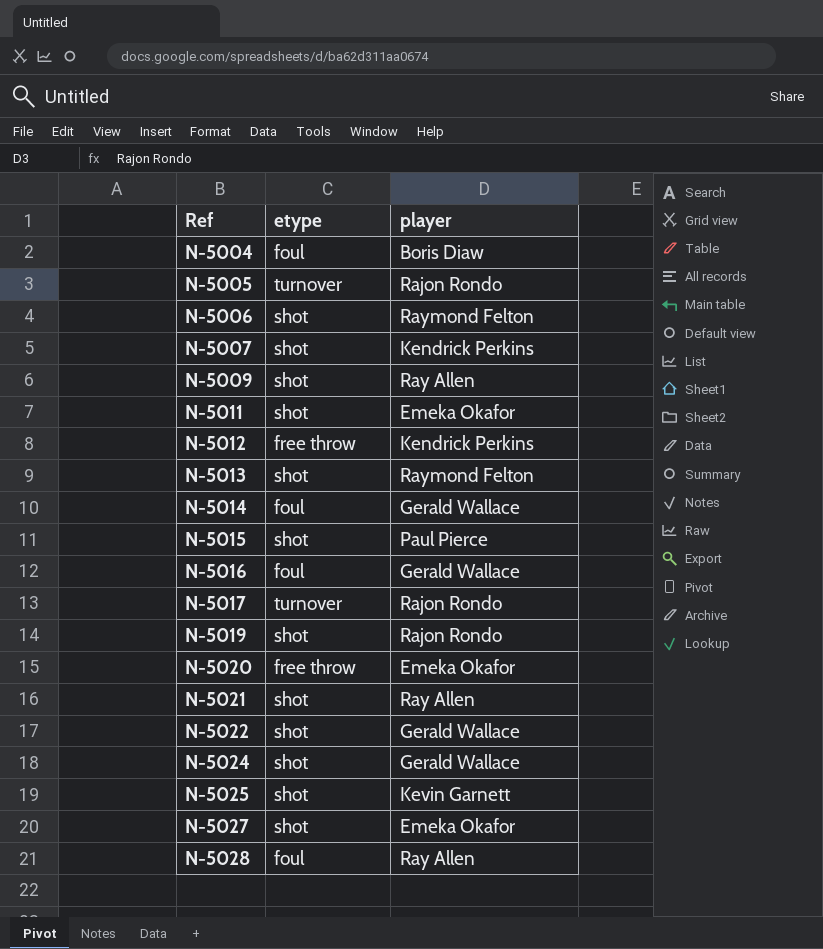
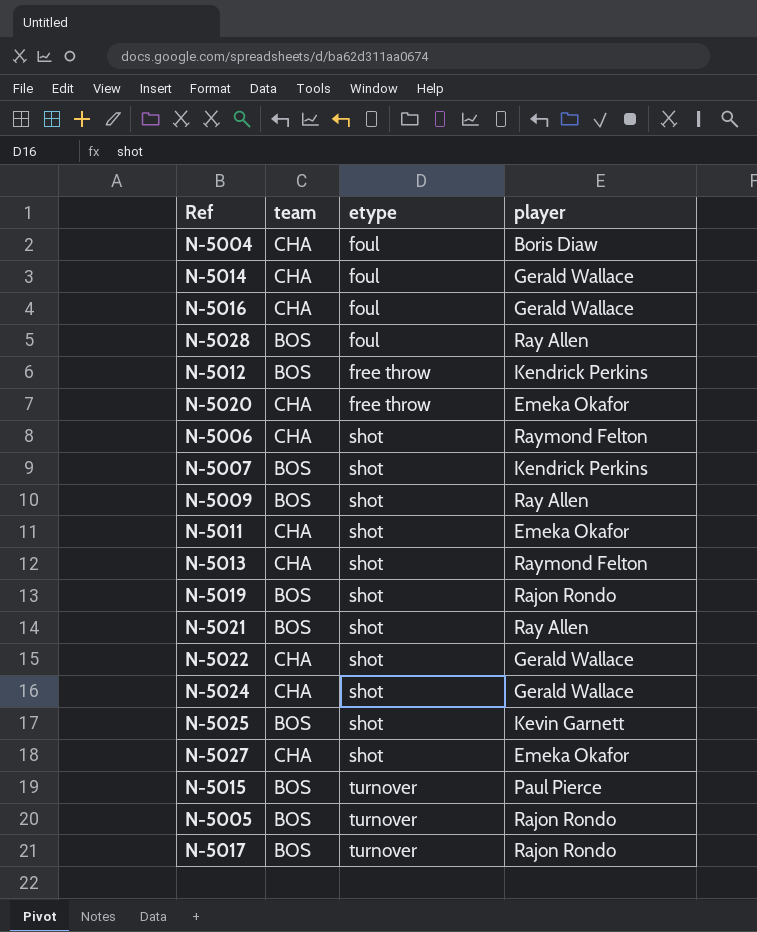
row order: Ref ascending -> etype ascending
column team | position: none -> 2
N-5015 | etype: shot -> turnover

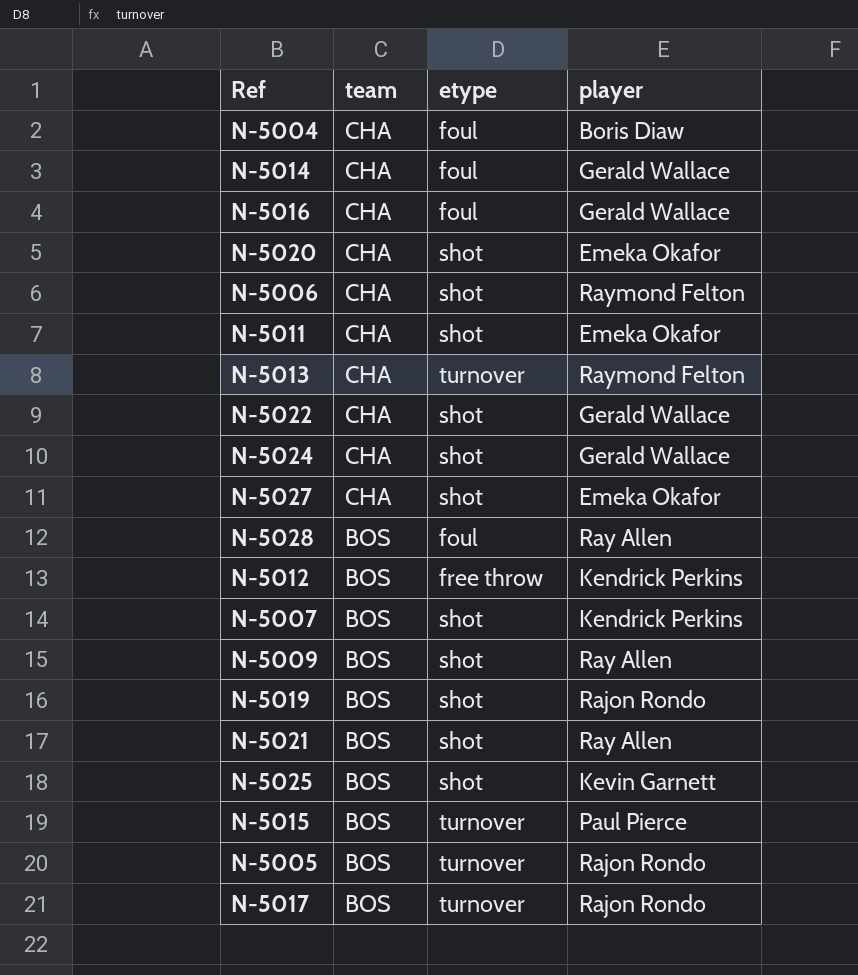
row order: etype ascending -> team descending
N-5020 | etype: free throw -> shot
N-5013 | etype: shot -> turnover

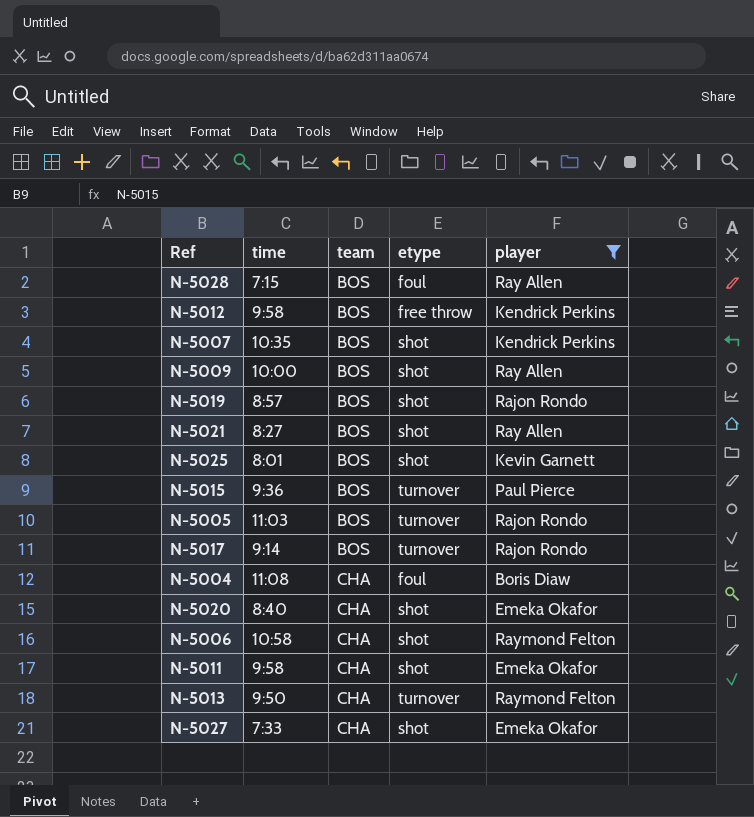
filter: none -> player != Gerald Wallace
row order: team descending -> team ascending
column time | position: none -> 2

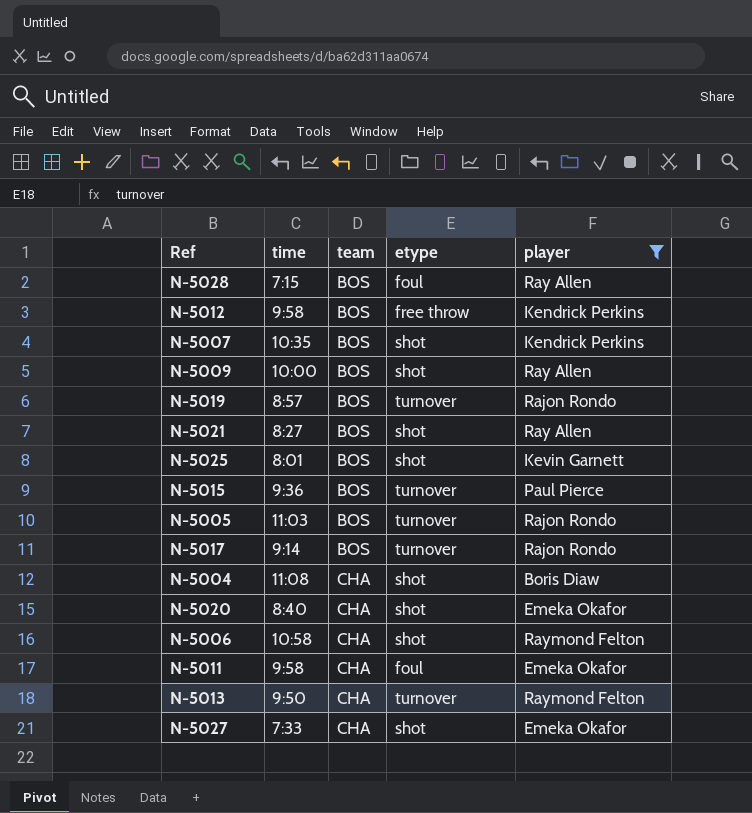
N-5019 | etype: shot -> turnover
N-5004 | etype: foul -> shot
N-5011 | etype: shot -> foul

